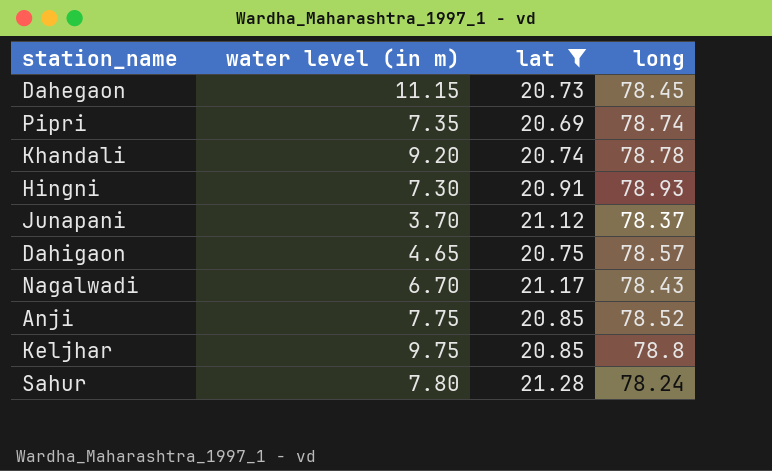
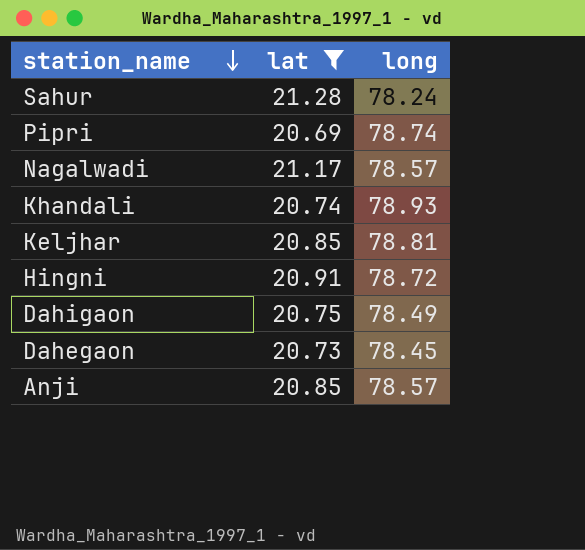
row order: none -> station_name descending
column water level (in m) | position: 2 -> none
row Junapani: 3.70 | 21.12 | 78.37 -> none
Nagalwadi | long: 78.43 -> 78.57
Khandali | long: 78.78 -> 78.93
Keljhar | long: 78.8 -> 78.81
Hingni | long: 78.93 -> 78.72
Dahigaon | long: 78.57 -> 78.49
Anji | long: 78.52 -> 78.57

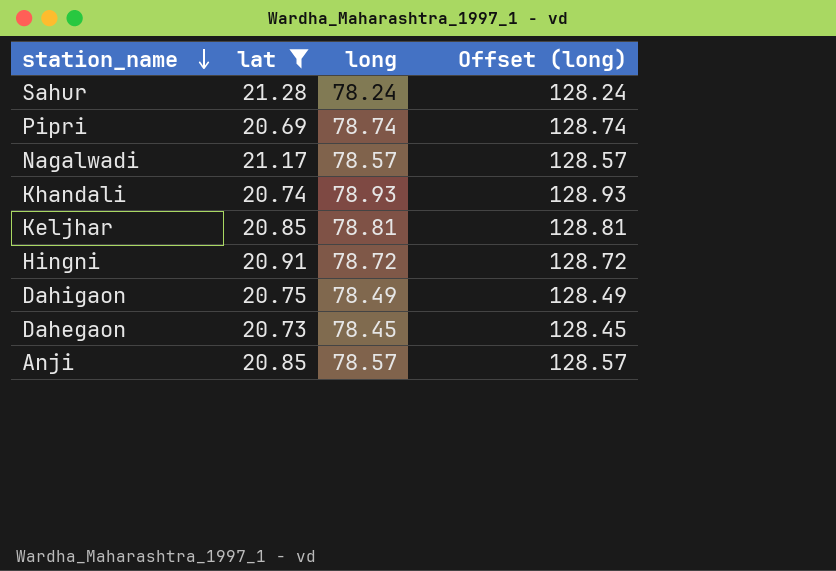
column Offset (long) | formula: none -> [long] + 50

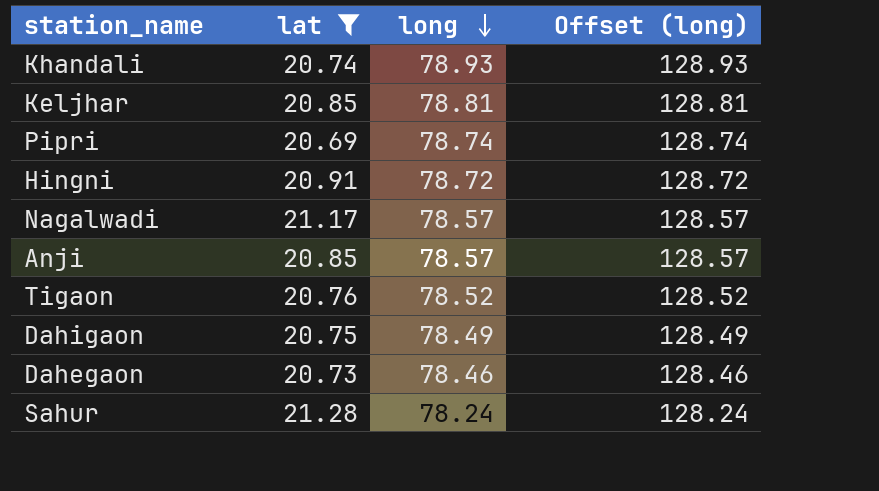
row order: station_name descending -> long descending
row Tigaon: none -> 20.76 | 78.52 | 128.52
Dahegaon | long: 78.45 -> 78.46
Dahegaon | Offset (long): 128.45 -> 128.46

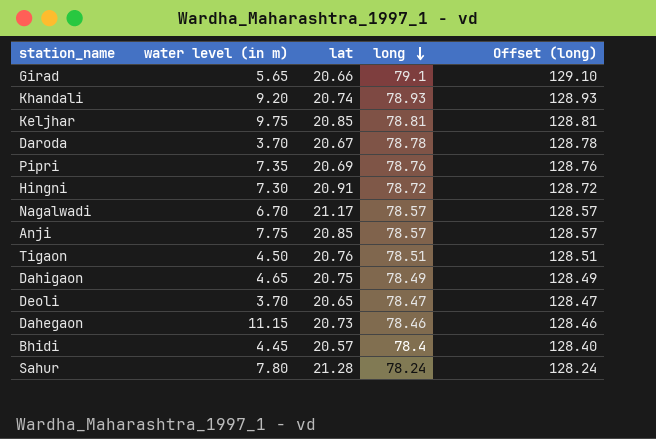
filter: lat >= 20.69 -> none
column water level (in m) | position: none -> 2
Pipri | long: 78.74 -> 78.76
Pipri | Offset (long): 128.74 -> 128.76
Tigaon | long: 78.52 -> 78.51
Tigaon | Offset (long): 128.52 -> 128.51

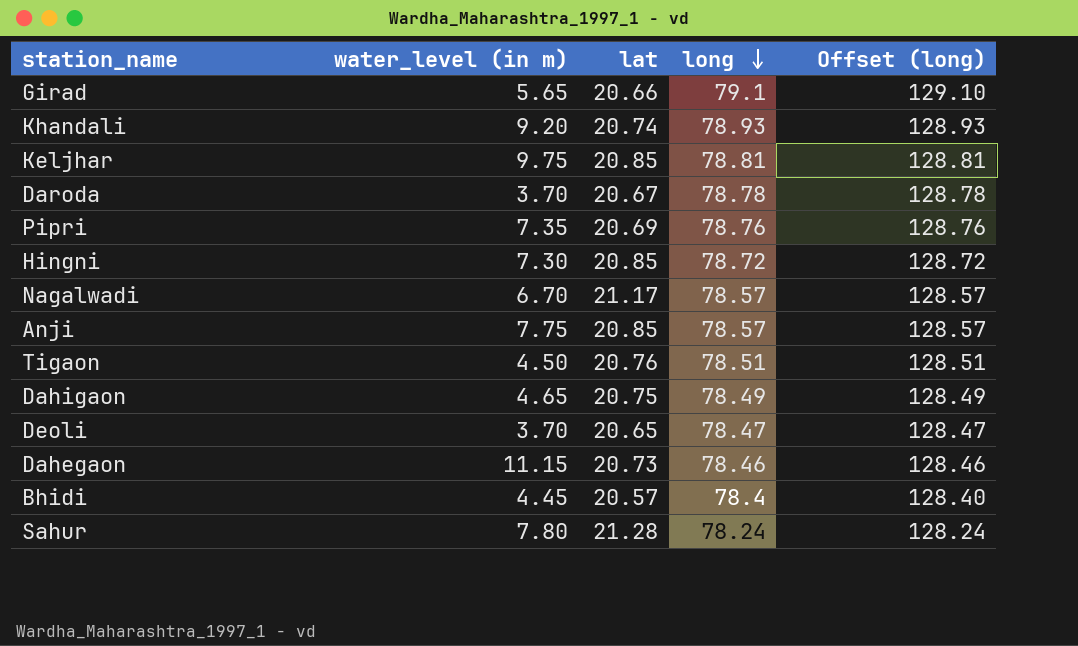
column name: water level (in m) -> water_level (in m)
Hingni | lat: 20.91 -> 20.85

